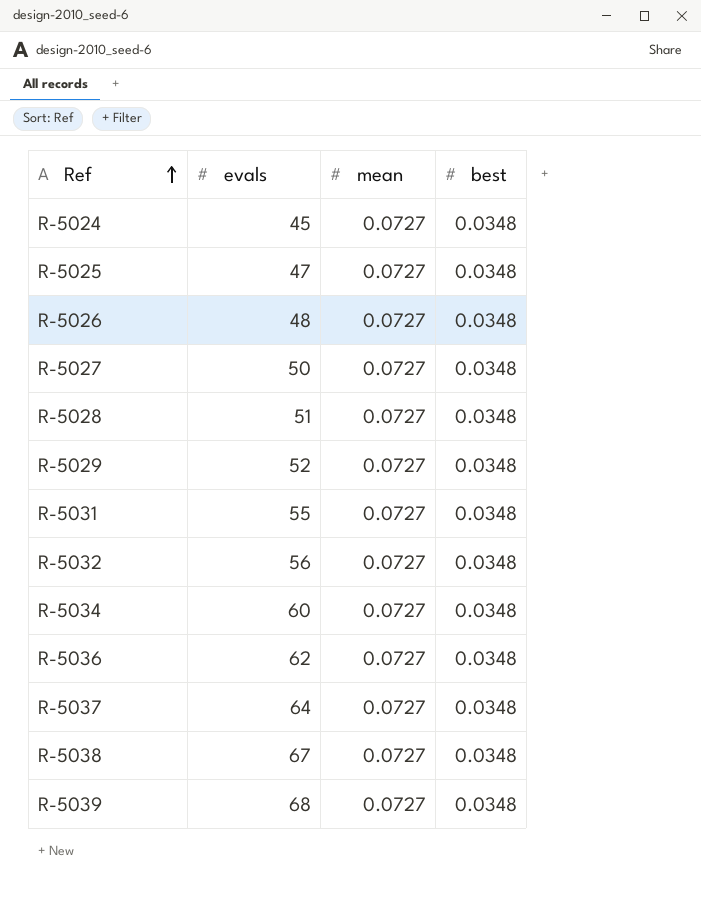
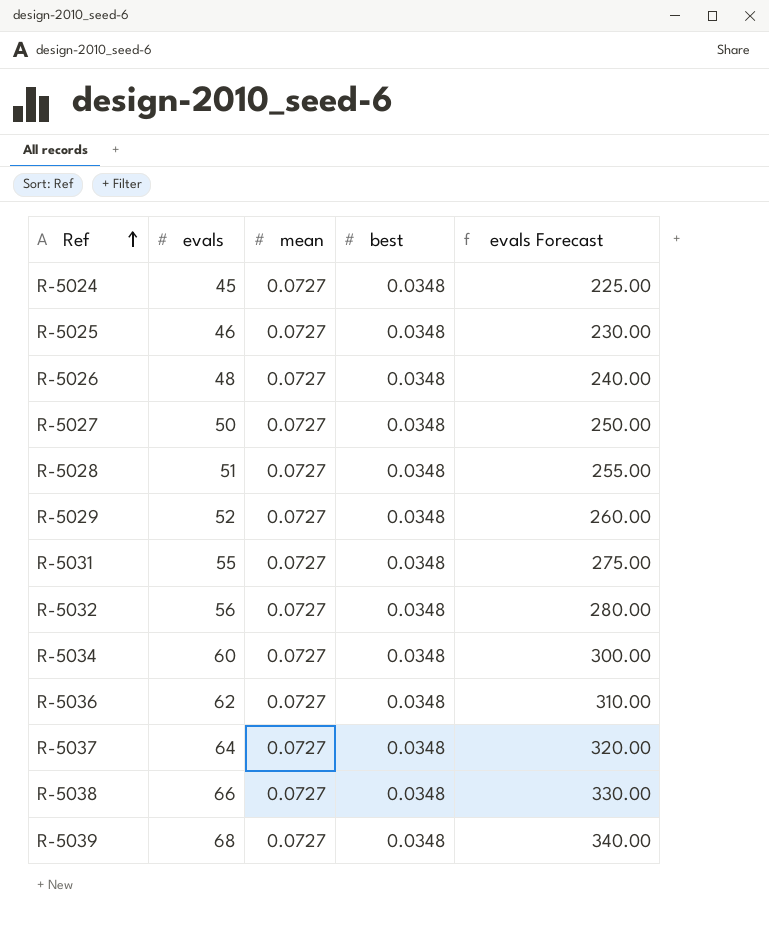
column evals Forecast | formula: none -> [evals] * 5
R-5025 | evals: 47 -> 46
R-5038 | evals: 67 -> 66

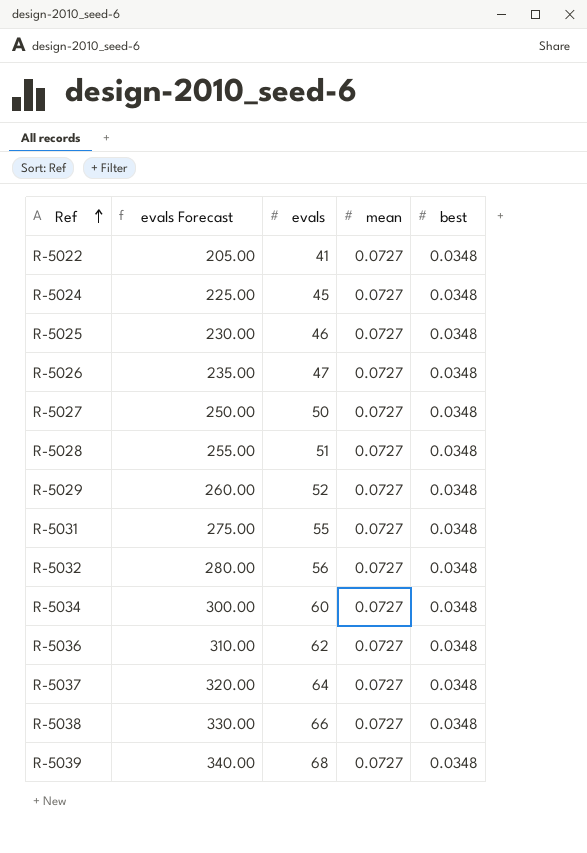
column evals Forecast | position: 5 -> 2
row R-5022: none -> 205.00 | 41 | 0.0727 | 0.0348
R-5026 | evals Forecast: 240.00 -> 235.00
R-5026 | evals: 48 -> 47

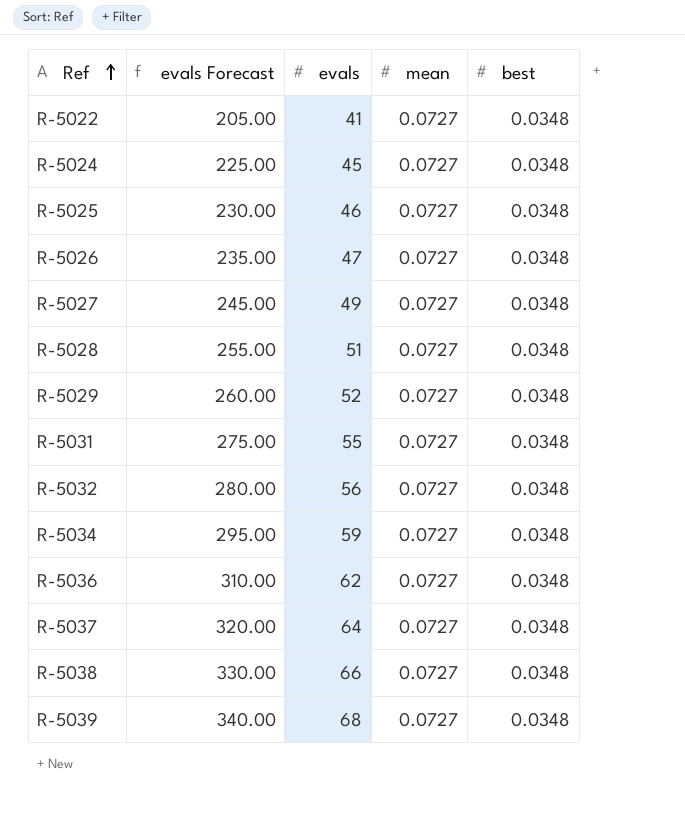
R-5027 | evals Forecast: 250.00 -> 245.00
R-5027 | evals: 50 -> 49
R-5034 | evals Forecast: 300.00 -> 295.00
R-5034 | evals: 60 -> 59

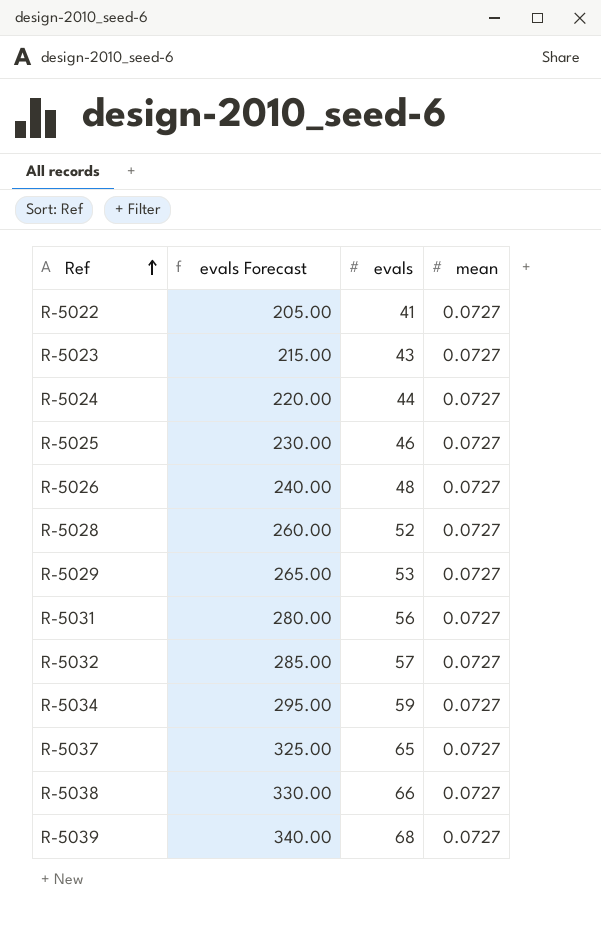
column best | position: 5 -> none
row R-5027: 245.00 | 49 | 0.0727 | 0.0348 -> none
row R-5036: 310.00 | 62 | 0.0727 | 0.0348 -> none
row R-5023: none -> 215.00 | 43 | 0.0727
R-5024 | evals Forecast: 225.00 -> 220.00
R-5024 | evals: 45 -> 44
R-5026 | evals Forecast: 235.00 -> 240.00
R-5026 | evals: 47 -> 48
R-5028 | evals Forecast: 255.00 -> 260.00
R-5028 | evals: 51 -> 52
R-5029 | evals Forecast: 260.00 -> 265.00
R-5029 | evals: 52 -> 53
R-5031 | evals Forecast: 275.00 -> 280.00
R-5031 | evals: 55 -> 56
R-5032 | evals Forecast: 280.00 -> 285.00
R-5032 | evals: 56 -> 57
R-5037 | evals Forecast: 320.00 -> 325.00
R-5037 | evals: 64 -> 65

